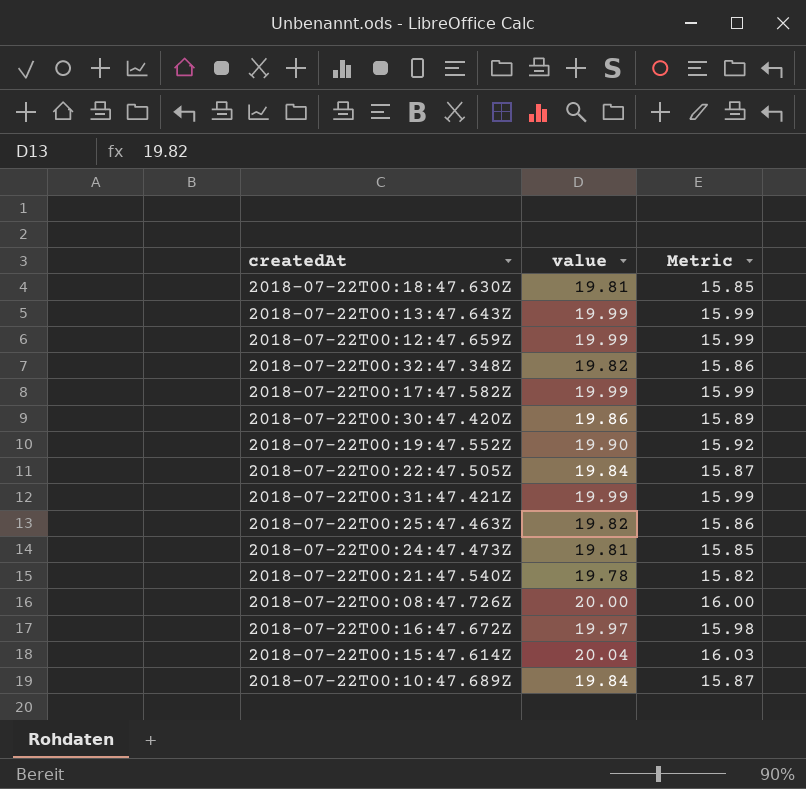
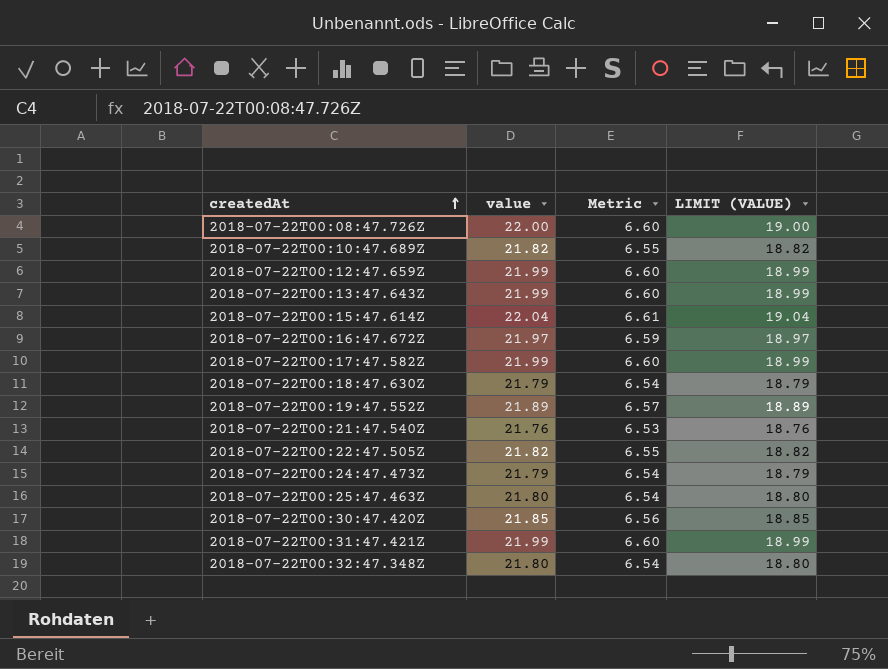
row order: none -> createdAt ascending
column Metric | formula: [value] * 0.8 -> [value] * 0.3
column LIMIT (VALUE) | formula: none -> [value] - 3
2018-07-22T00:08:47.726Z | value: 20.00 -> 22.00
2018-07-22T00:10:47.689Z | value: 19.84 -> 21.82
2018-07-22T00:12:47.659Z | value: 19.99 -> 21.99
2018-07-22T00:13:47.643Z | value: 19.99 -> 21.99
2018-07-22T00:15:47.614Z | value: 20.04 -> 22.04
2018-07-22T00:16:47.672Z | value: 19.97 -> 21.97
2018-07-22T00:17:47.582Z | value: 19.99 -> 21.99
2018-07-22T00:18:47.630Z | value: 19.81 -> 21.79
2018-07-22T00:19:47.552Z | value: 19.90 -> 21.89
2018-07-22T00:21:47.540Z | value: 19.78 -> 21.76
2018-07-22T00:22:47.505Z | value: 19.84 -> 21.82
2018-07-22T00:24:47.473Z | value: 19.81 -> 21.79
2018-07-22T00:25:47.463Z | value: 19.82 -> 21.80
2018-07-22T00:30:47.420Z | value: 19.86 -> 21.85
2018-07-22T00:31:47.421Z | value: 19.99 -> 21.99
2018-07-22T00:32:47.348Z | value: 19.82 -> 21.80

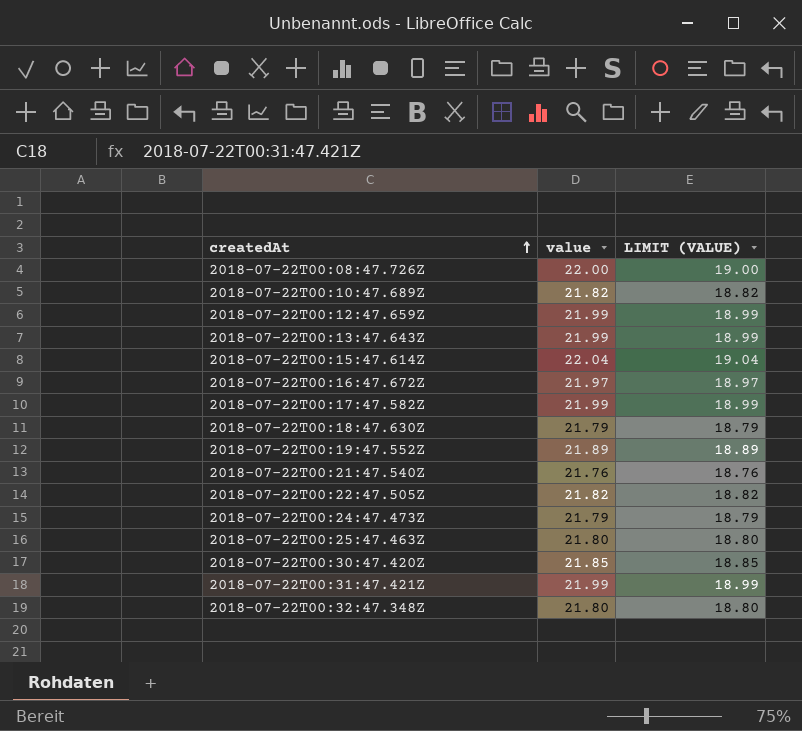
column Metric | formula: [value] * 0.3 -> none

